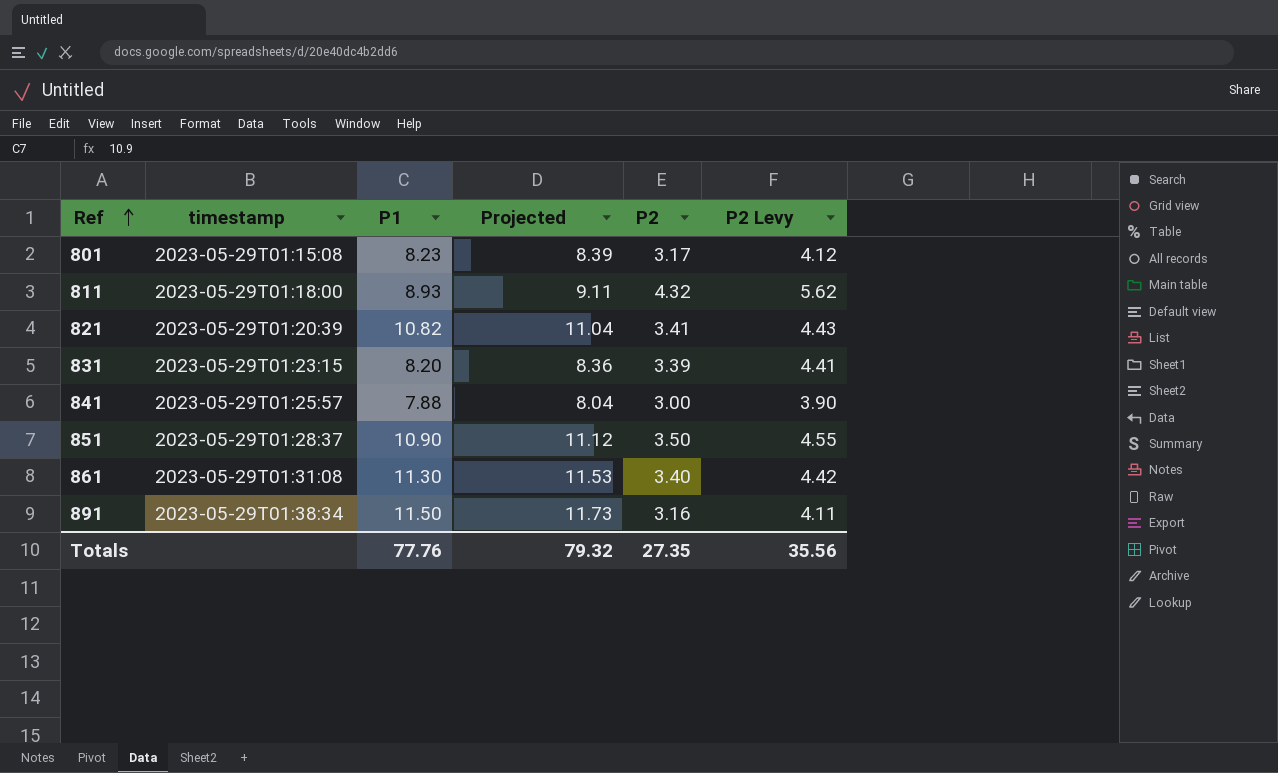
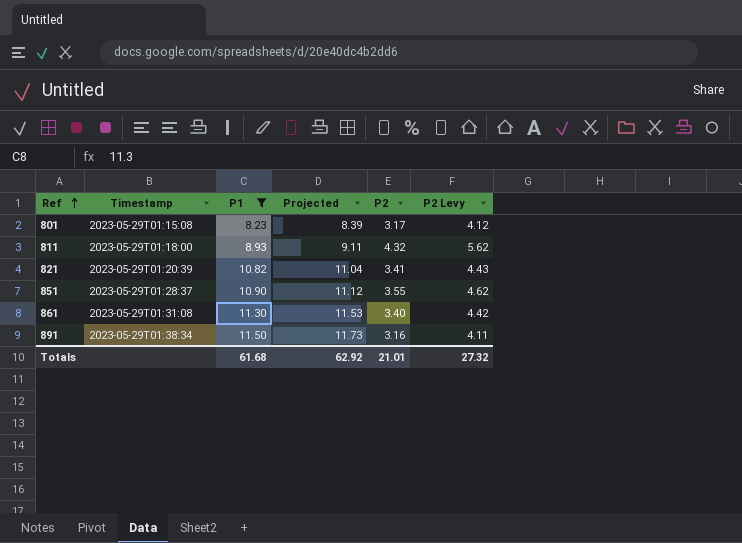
filter: none -> P1 >= 8.23
column name: timestamp -> Timestamp
851 | P2: 3.50 -> 3.55
851 | P2 Levy: 4.55 -> 4.62
Totals | P1: 77.76 -> 61.68
Totals | Projected: 79.32 -> 62.92
Totals | P2: 27.35 -> 21.01
Totals | P2 Levy: 35.56 -> 27.32

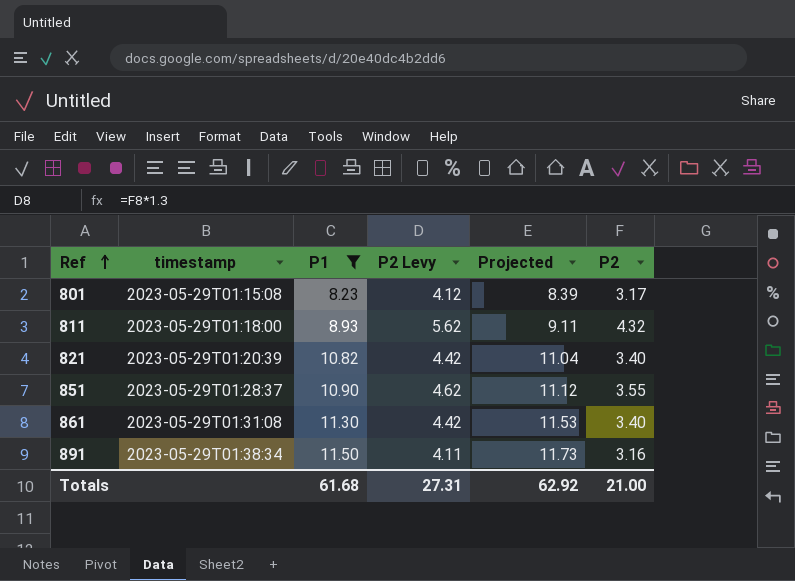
column name: Timestamp -> timestamp
column P2 Levy | position: 6 -> 4
821 | P2 Levy: 4.43 -> 4.42
821 | P2: 3.41 -> 3.40
Totals | P2 Levy: 27.32 -> 27.31
Totals | P2: 21.01 -> 21.00

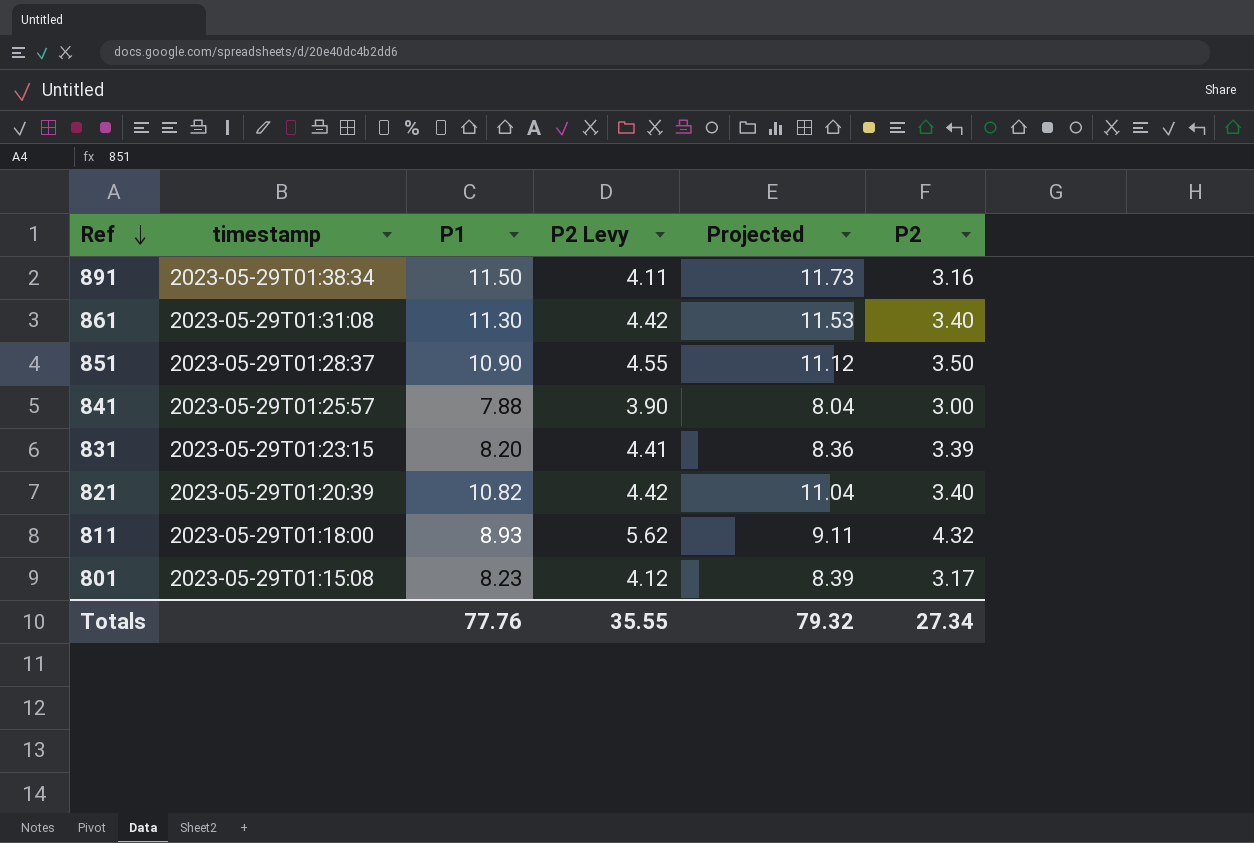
filter: P1 >= 8.23 -> none
row order: Ref ascending -> Ref descending
851 | P2 Levy: 4.62 -> 4.55
851 | P2: 3.55 -> 3.50
Totals | P1: 61.68 -> 77.76
Totals | P2 Levy: 27.31 -> 35.55
Totals | Projected: 62.92 -> 79.32
Totals | P2: 21.00 -> 27.34

